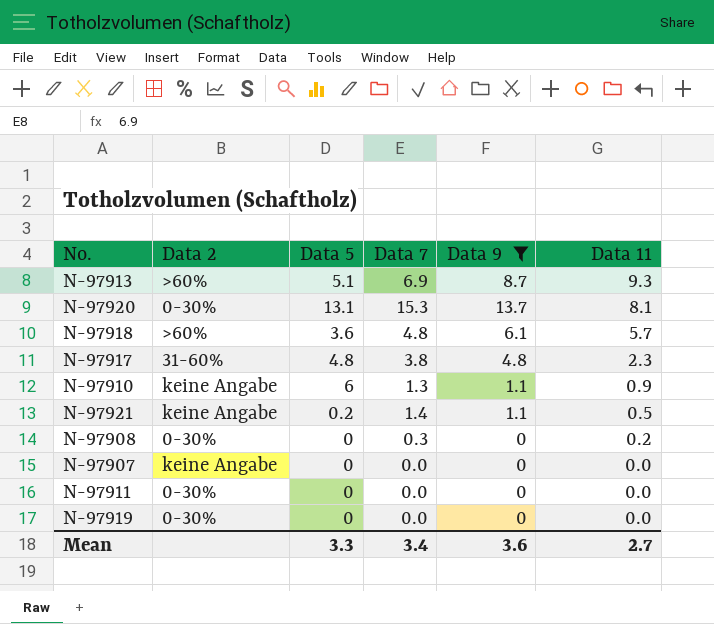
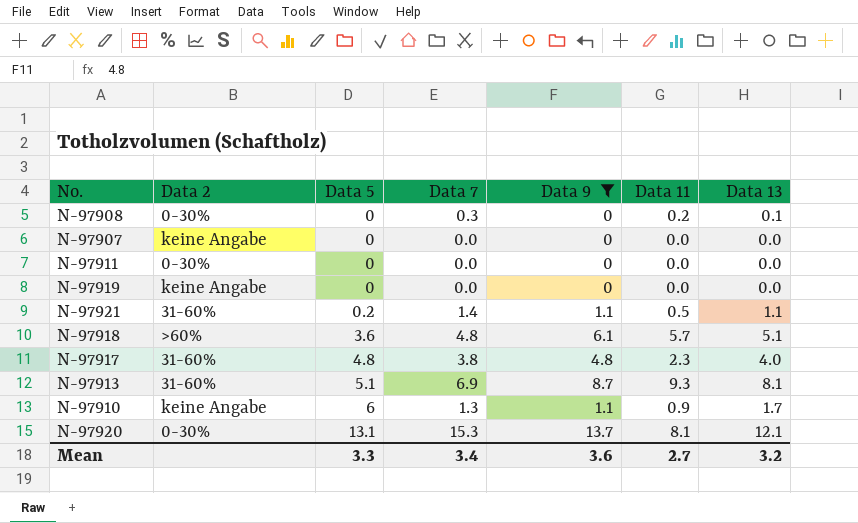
row order: Data 11 descending -> Data 5 ascending
column Data 13 | position: none -> 7
N-97919 | Data 2: 0-30% -> keine Angabe
N-97921 | Data 2: keine Angabe -> 31-60%
N-97913 | Data 2: >60% -> 31-60%

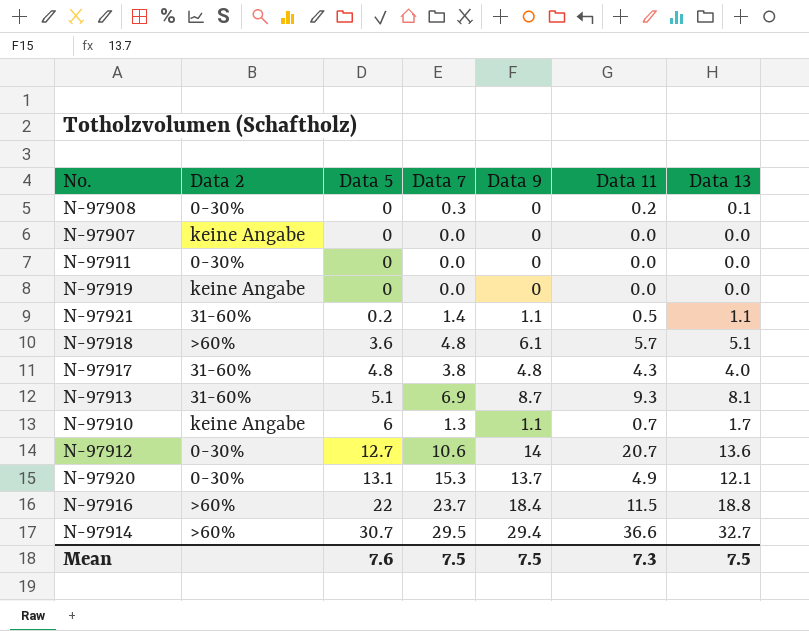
filter: Data 9 <= 13.7 -> none
N-97917 | Data 11: 2.3 -> 4.3
N-97910 | Data 11: 0.9 -> 0.7
N-97920 | Data 11: 8.1 -> 4.9
Mean | Data 5: 3.3 -> 7.6
Mean | Data 7: 3.4 -> 7.5
Mean | Data 9: 3.6 -> 7.5
Mean | Data 11: 2.7 -> 7.3
Mean | Data 13: 3.2 -> 7.5

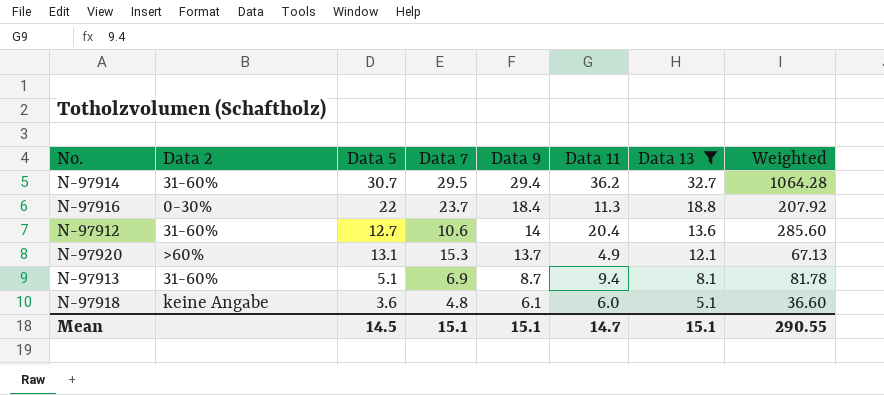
filter: none -> Data 13 >= 5.1
row order: Data 5 ascending -> Data 9 descending
column Weighted | formula: none -> [Data 9] * [Data 11]
N-97914 | Data 2: >60% -> 31-60%
N-97914 | Data 11: 36.6 -> 36.2
N-97916 | Data 2: >60% -> 0-30%
N-97916 | Data 11: 11.5 -> 11.3
N-97912 | Data 2: 0-30% -> 31-60%
N-97912 | Data 11: 20.7 -> 20.4
N-97920 | Data 2: 0-30% -> >60%
N-97913 | Data 11: 9.3 -> 9.4
N-97918 | Data 2: >60% -> keine Angabe
N-97918 | Data 11: 5.7 -> 6.0
Mean | Data 5: 7.6 -> 14.5
Mean | Data 7: 7.5 -> 15.1
Mean | Data 9: 7.5 -> 15.1
Mean | Data 11: 7.3 -> 14.7
Mean | Data 13: 7.5 -> 15.1

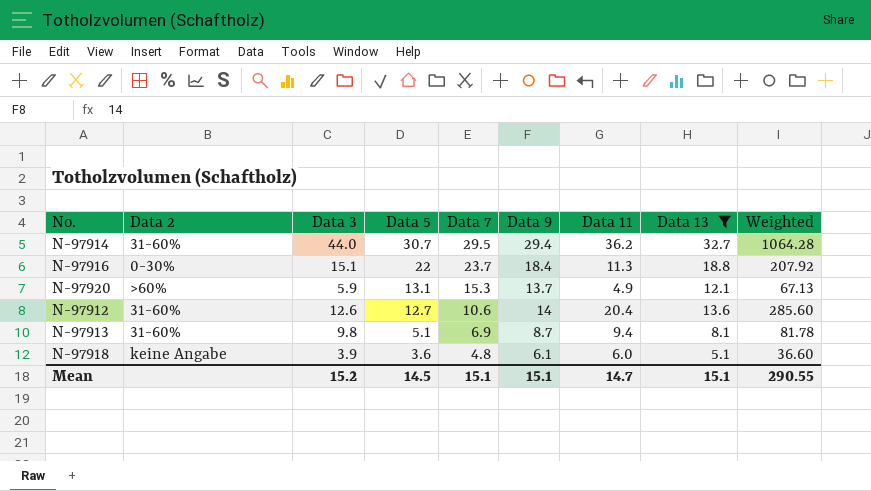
row order: Data 9 descending -> Data 5 descending
column Data 3 | position: none -> 3

